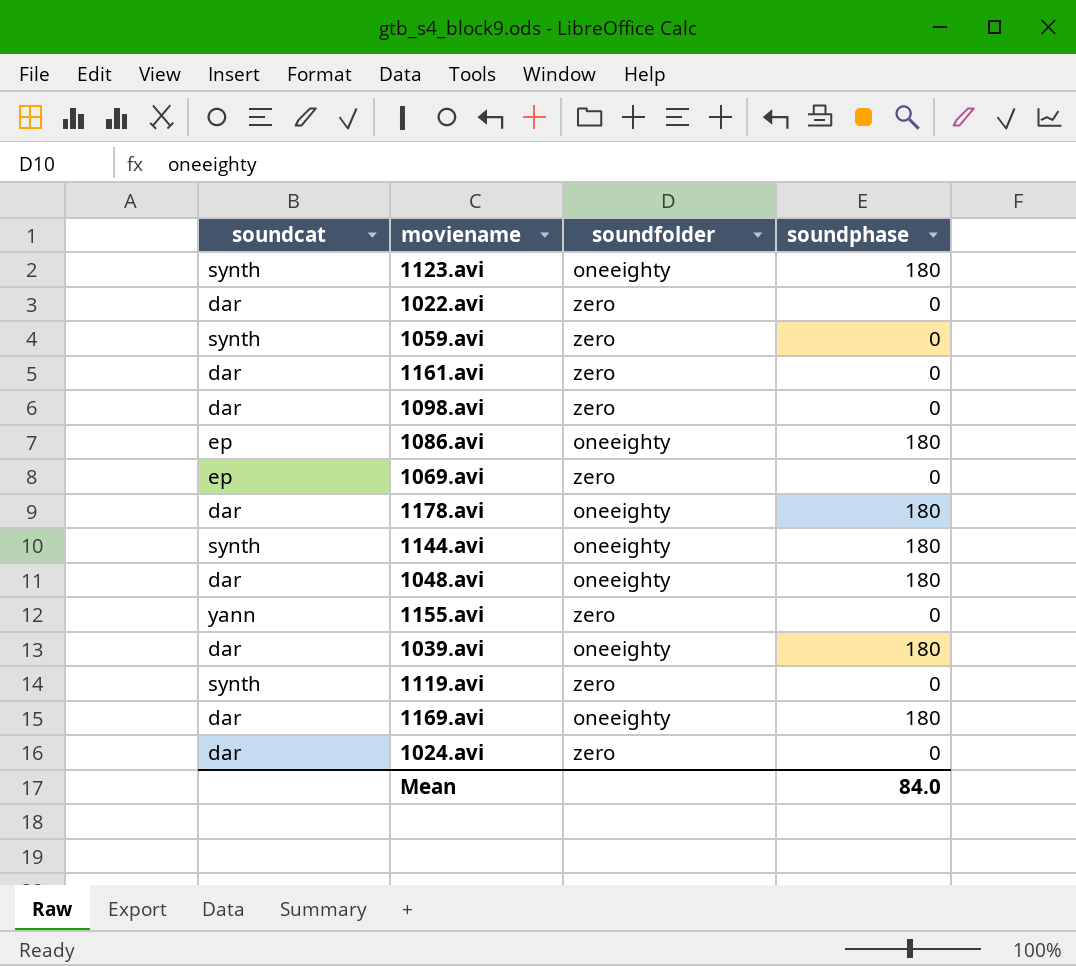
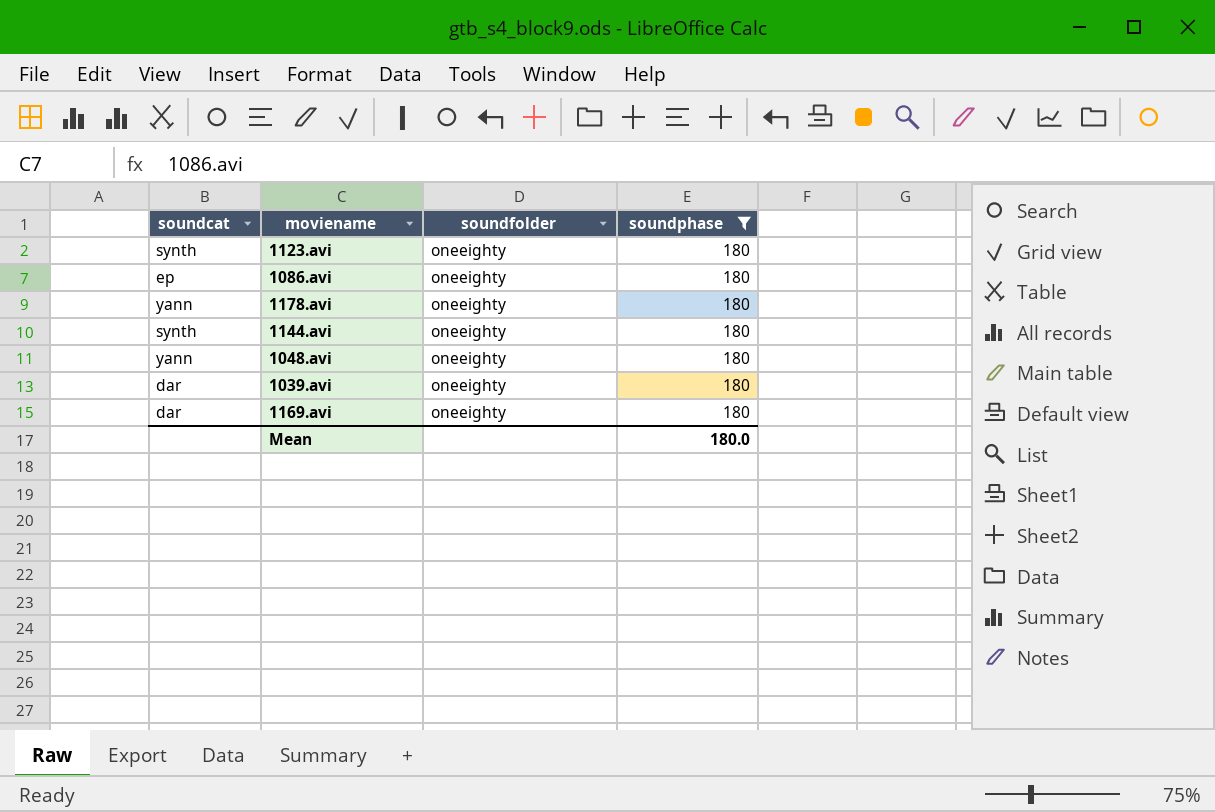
filter: none -> soundphase = 180
1178.avi | soundcat: dar -> yann
1048.avi | soundcat: dar -> yann
Mean | soundphase: 84.0 -> 180.0

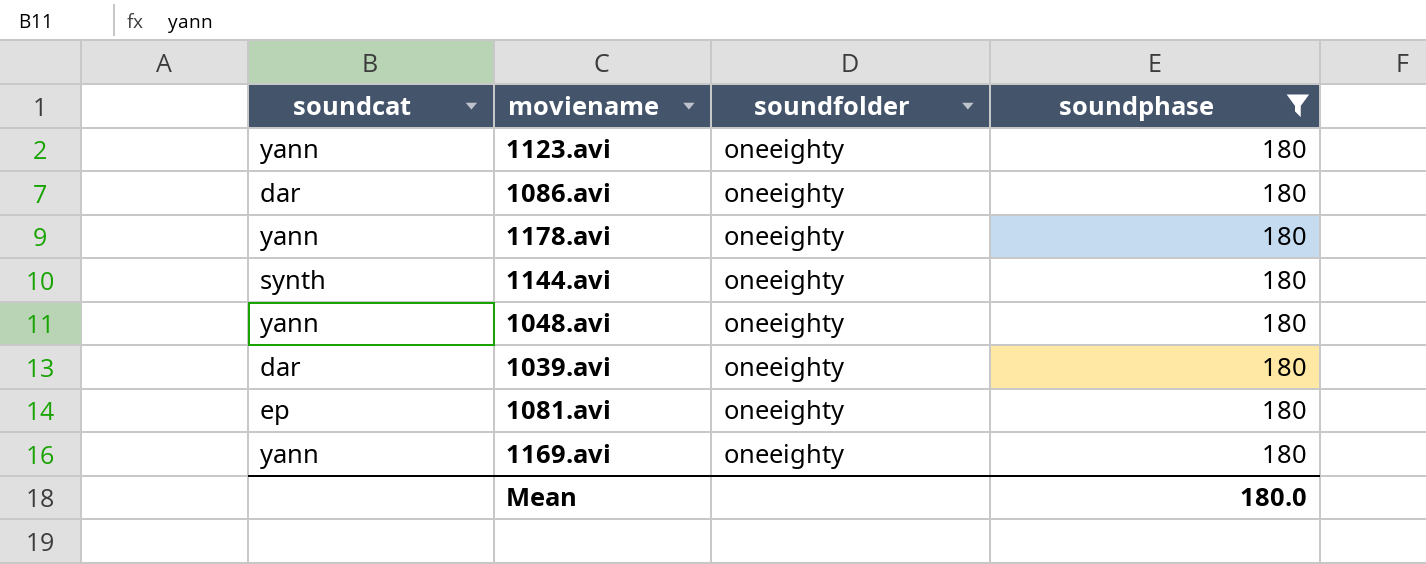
1123.avi | soundcat: synth -> yann
1086.avi | soundcat: ep -> dar
row 1081.avi: none -> ep | oneeighty | 180
1169.avi | soundcat: dar -> yann

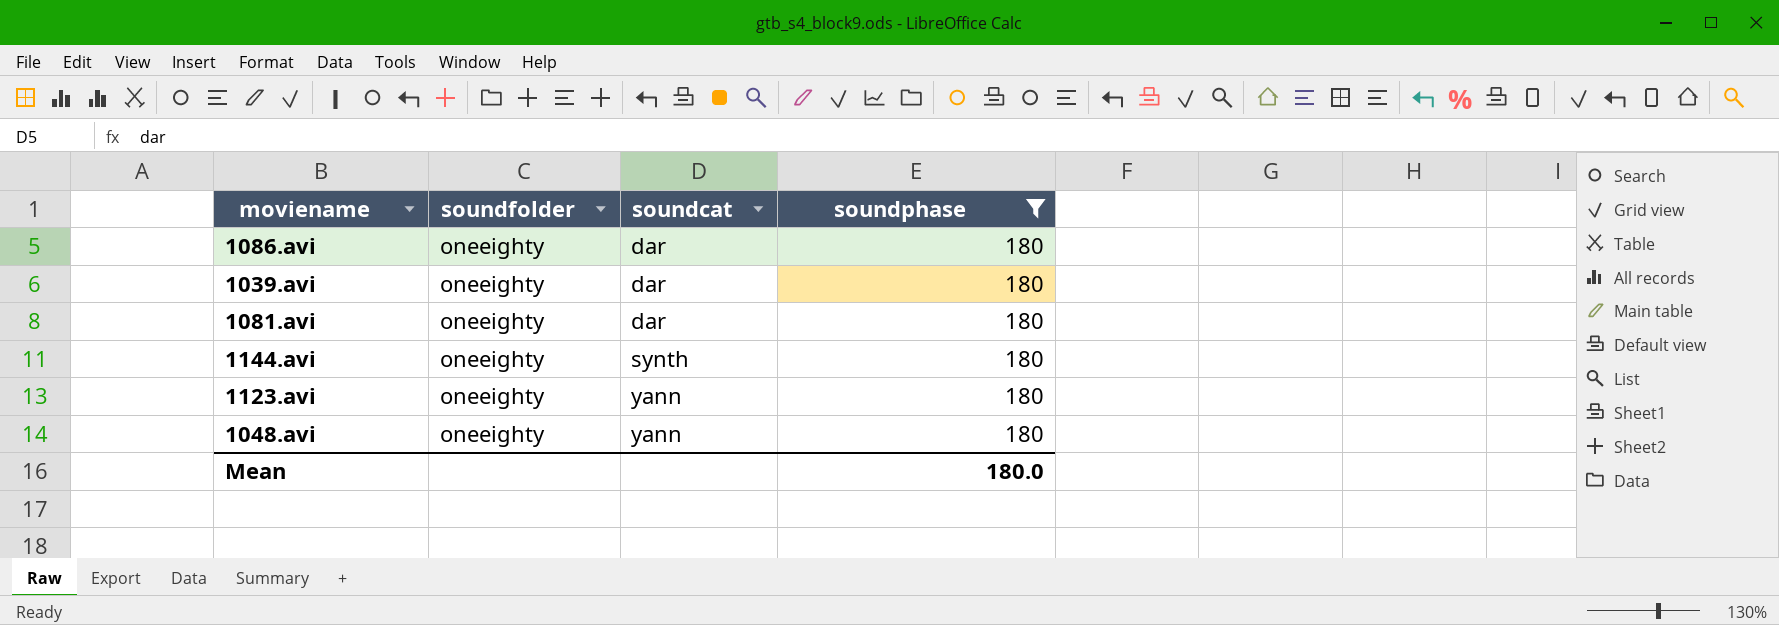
row order: none -> soundcat ascending
column soundcat | position: 1 -> 3
row 1178.avi: yann | oneeighty | 180 -> none
row 1169.avi: yann | oneeighty | 180 -> none
1081.avi | soundcat: ep -> dar

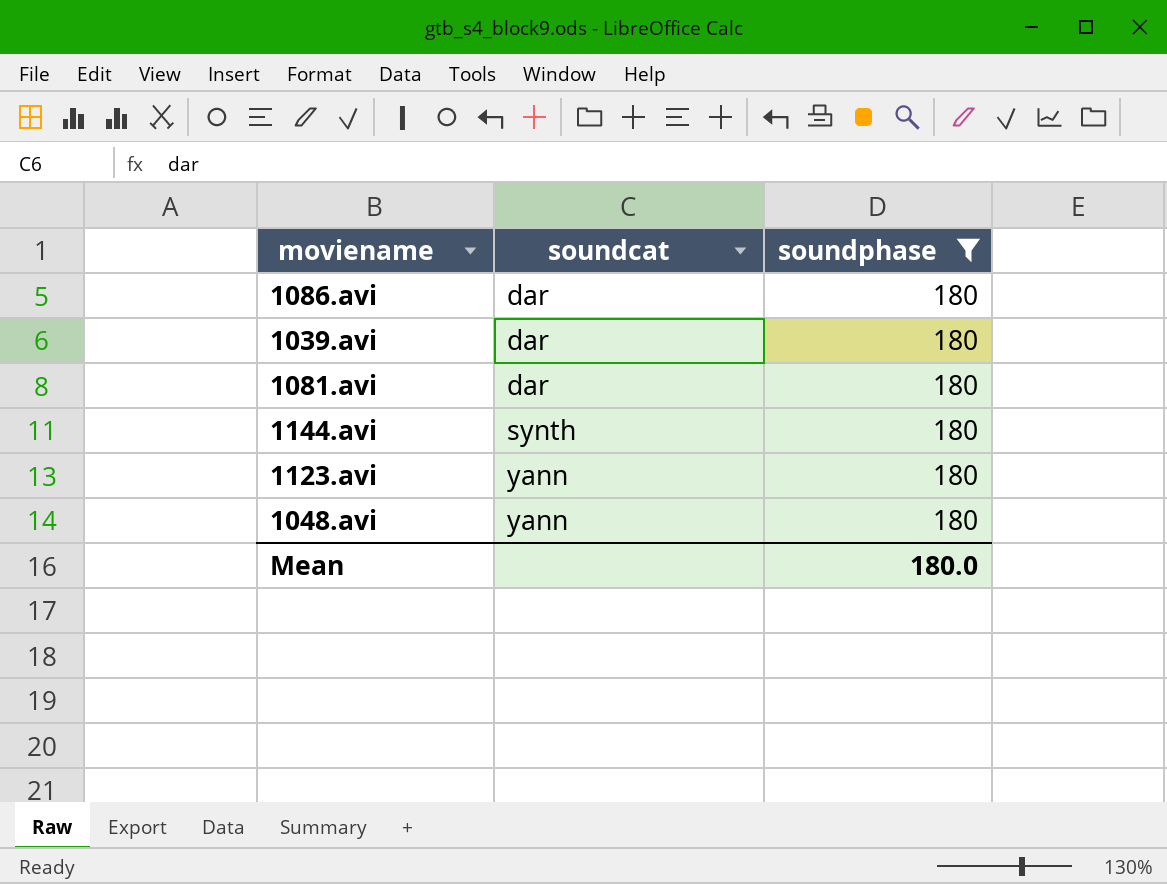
column soundfolder | position: 2 -> none

